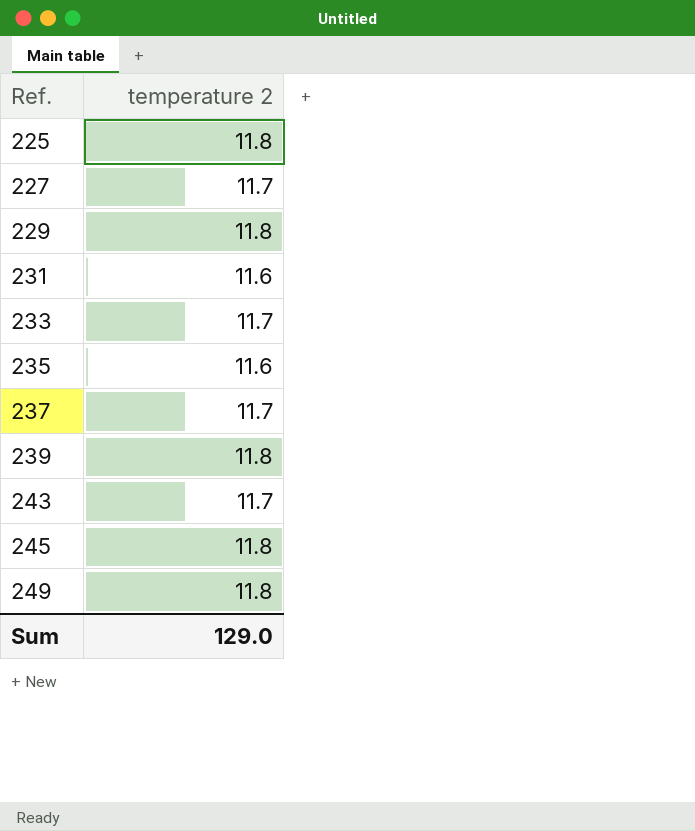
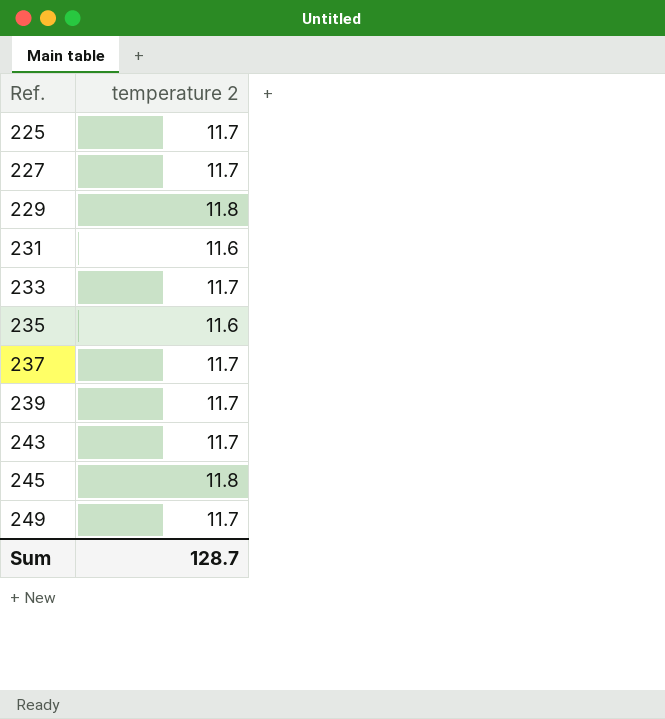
225 | temperature 2: 11.8 -> 11.7
239 | temperature 2: 11.8 -> 11.7
249 | temperature 2: 11.8 -> 11.7
Sum | temperature 2: 129.0 -> 128.7

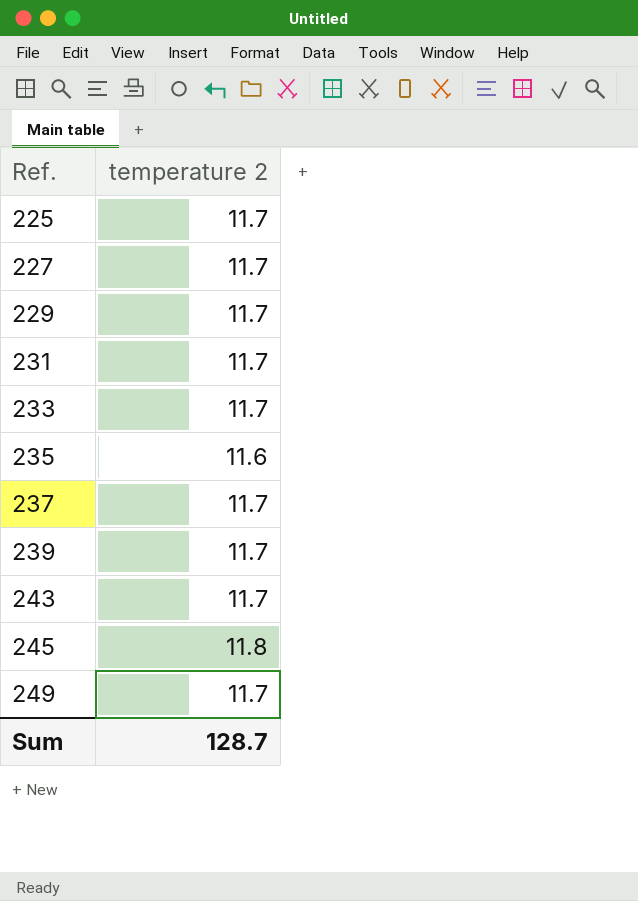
229 | temperature 2: 11.8 -> 11.7
231 | temperature 2: 11.6 -> 11.7

